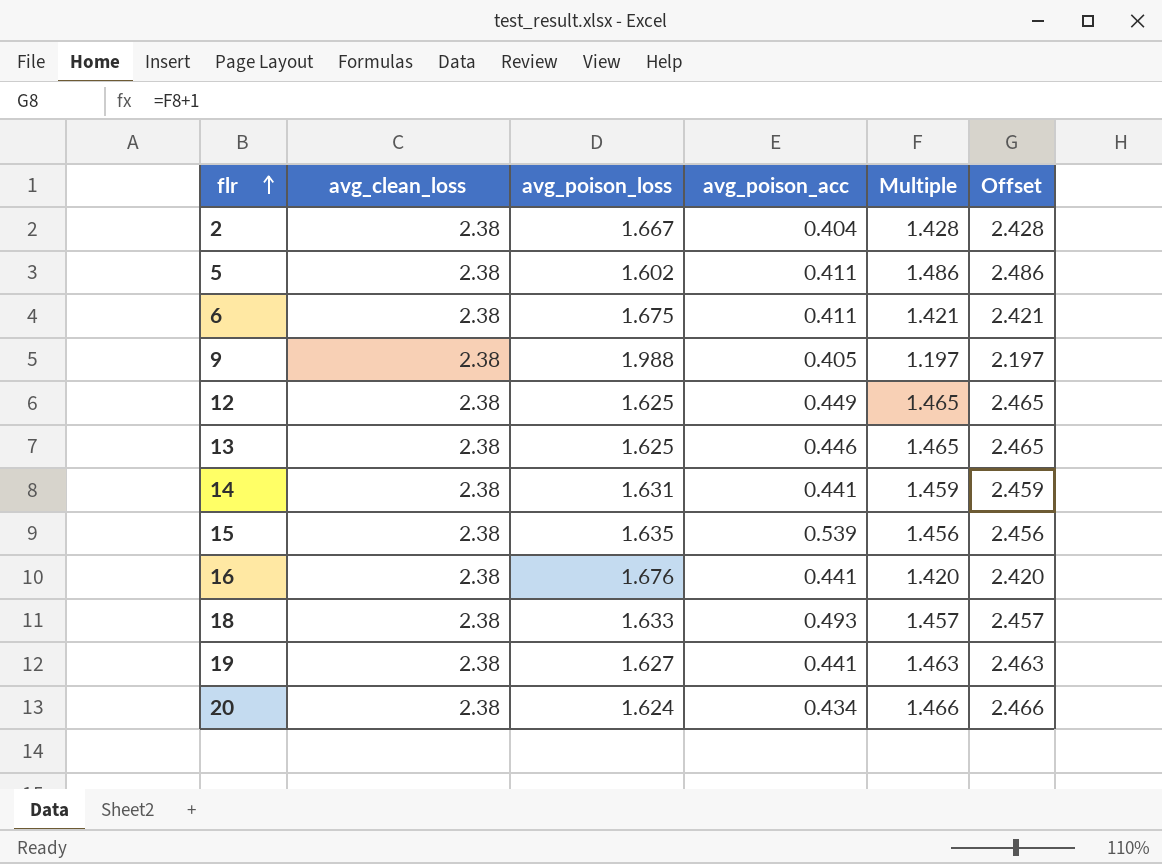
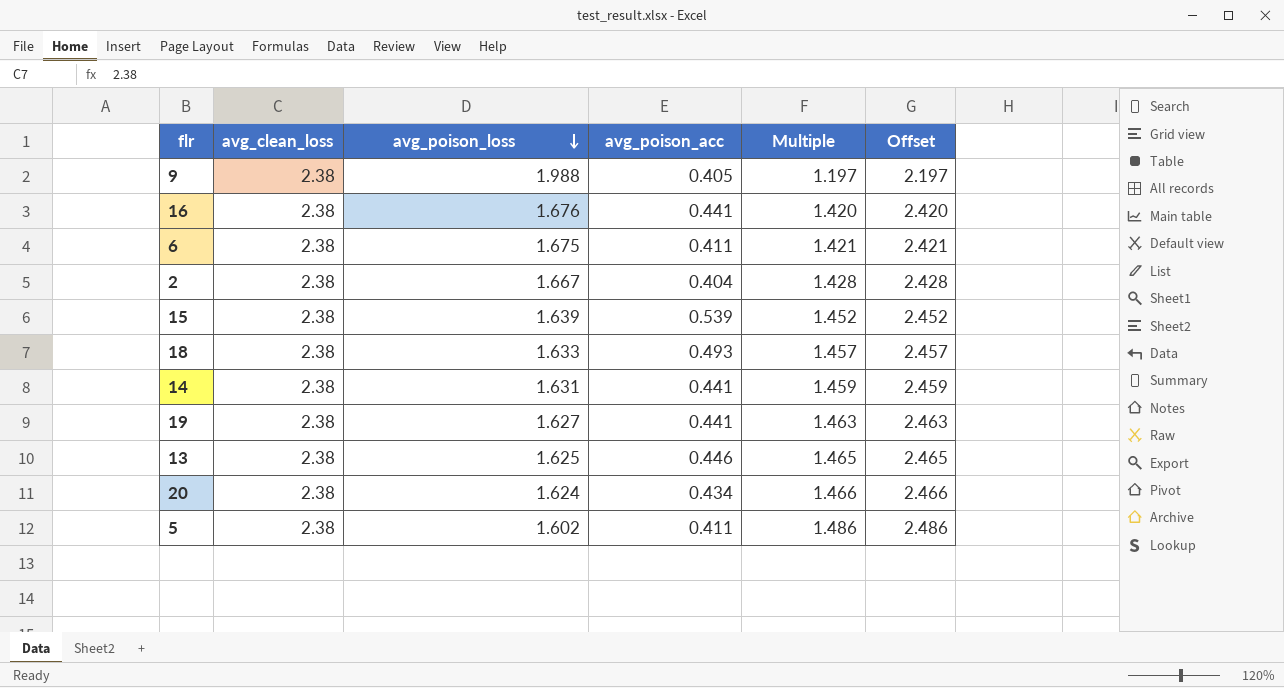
row order: flr ascending -> avg_poison_loss descending
row 12: 2.38 | 1.625 | 0.449 | 1.465 | 2.465 -> none
15 | avg_poison_loss: 1.635 -> 1.639
15 | Multiple: 1.456 -> 1.452
15 | Offset: 2.456 -> 2.452

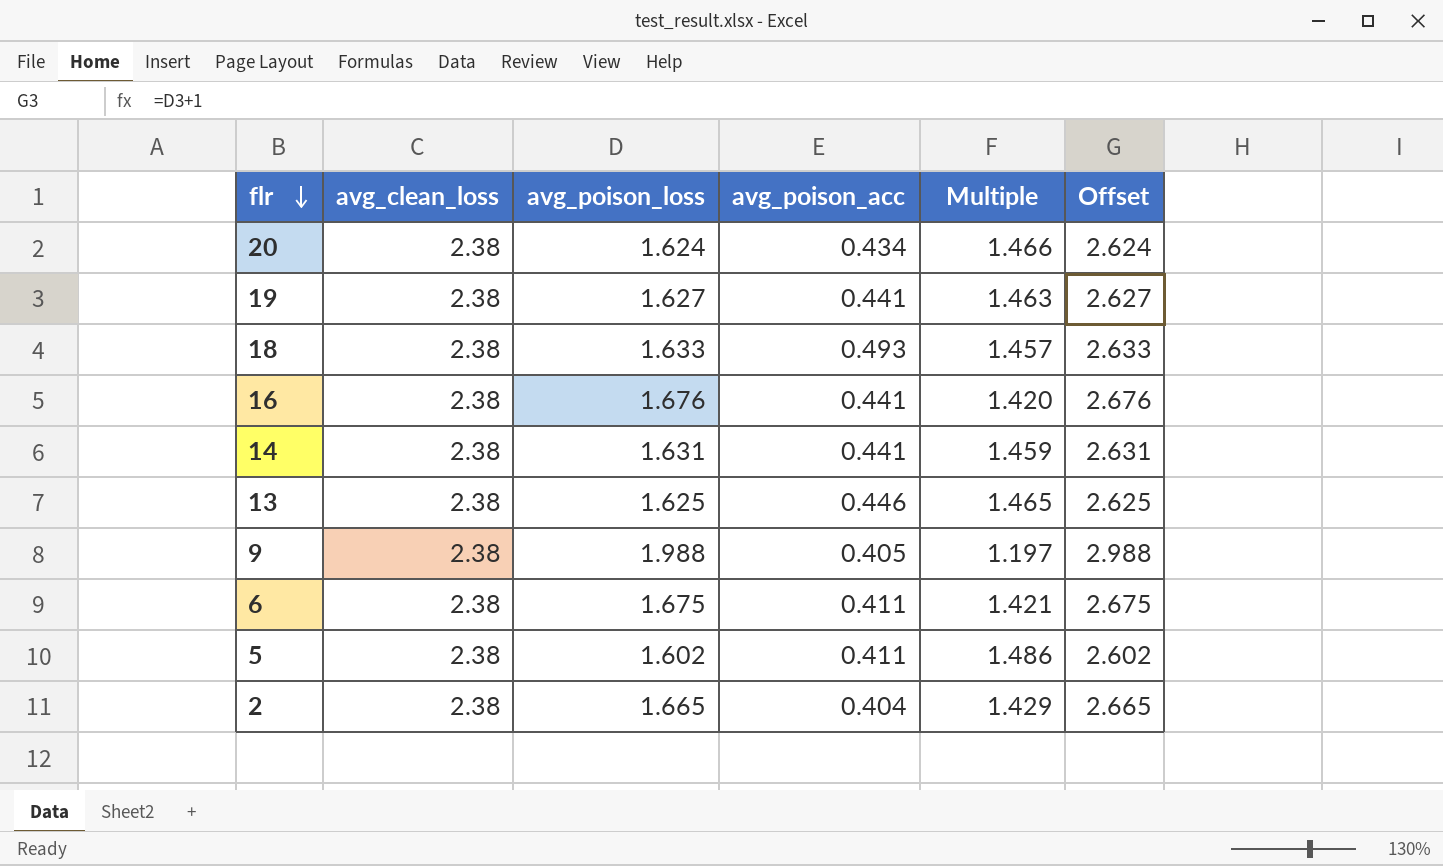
row order: avg_poison_loss descending -> flr descending
column Offset | formula: [Multiple] + 1 -> [avg_poison_loss] + 1
row 15: 2.38 | 1.639 | 0.539 | 1.452 | 2.452 -> none
2 | avg_poison_loss: 1.667 -> 1.665
2 | Multiple: 1.428 -> 1.429

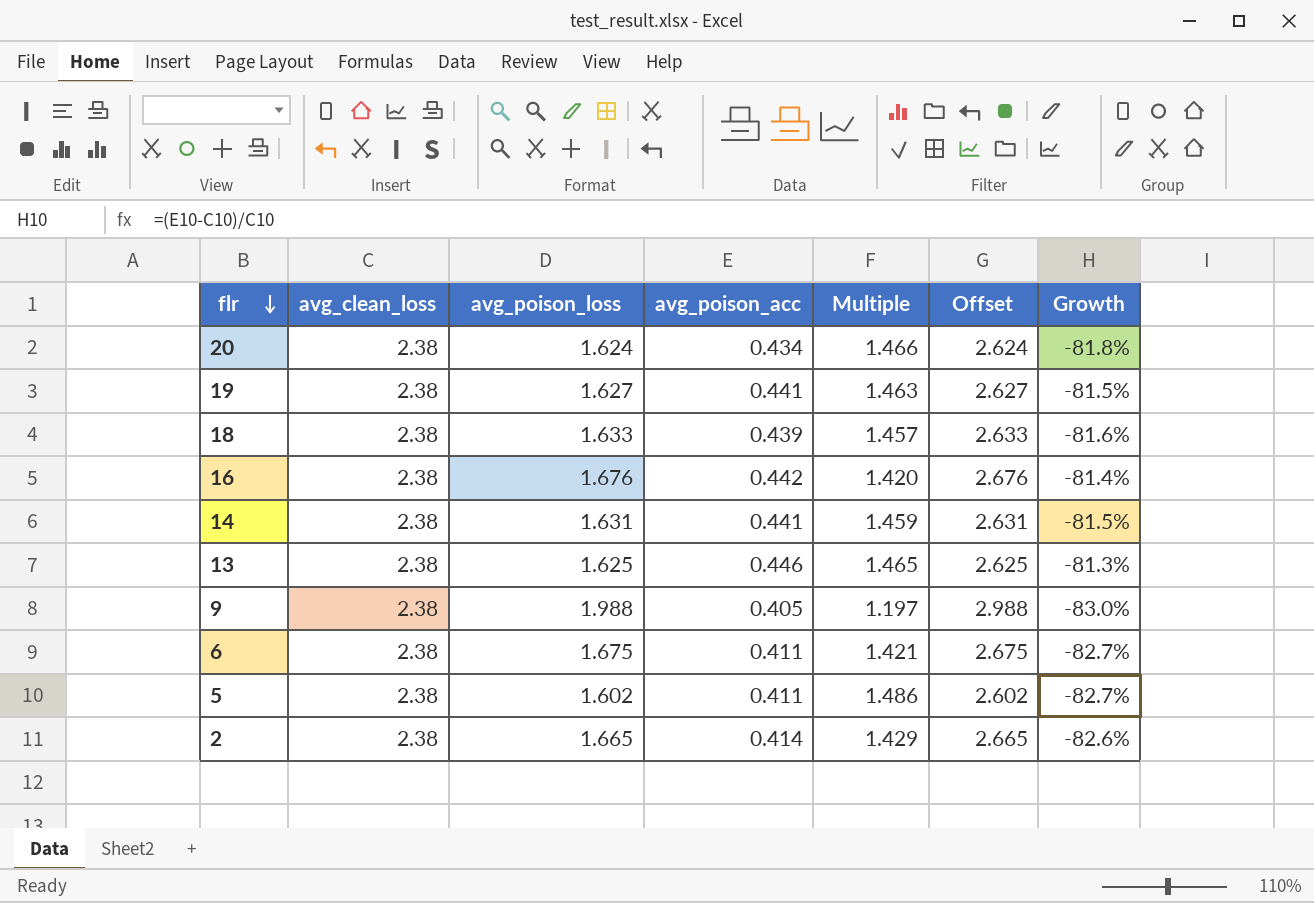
column Growth | formula: none -> ([avg_poison_acc] - [avg_clean_loss]) / [avg_clean_loss]
18 | avg_poison_acc: 0.493 -> 0.439
16 | avg_poison_acc: 0.441 -> 0.442
2 | avg_poison_acc: 0.404 -> 0.414

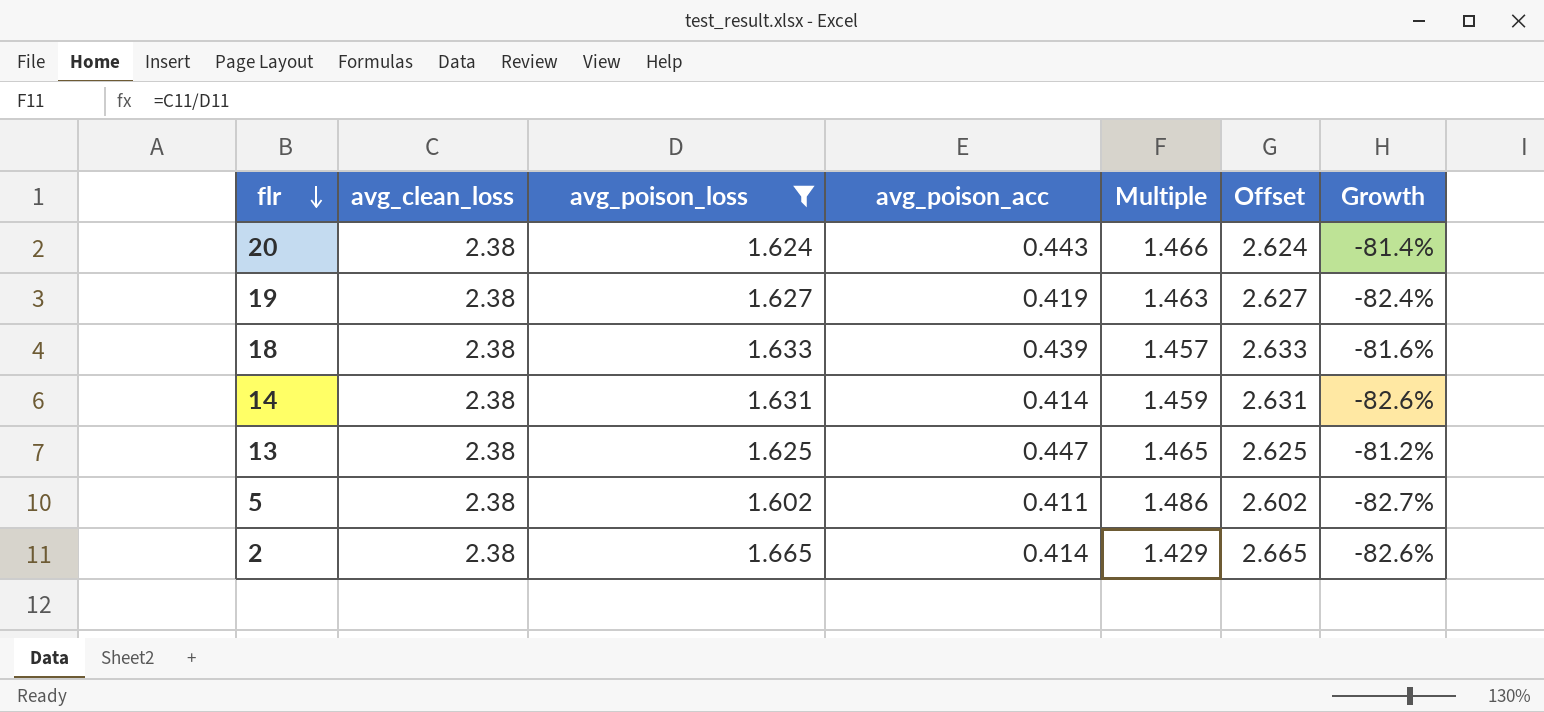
filter: none -> avg_poison_loss <= 1.665
20 | avg_poison_acc: 0.434 -> 0.443
20 | Growth: -81.8% -> -81.4%
19 | avg_poison_acc: 0.441 -> 0.419
19 | Growth: -81.5% -> -82.4%
14 | avg_poison_acc: 0.441 -> 0.414
14 | Growth: -81.5% -> -82.6%
13 | avg_poison_acc: 0.446 -> 0.447
13 | Growth: -81.3% -> -81.2%

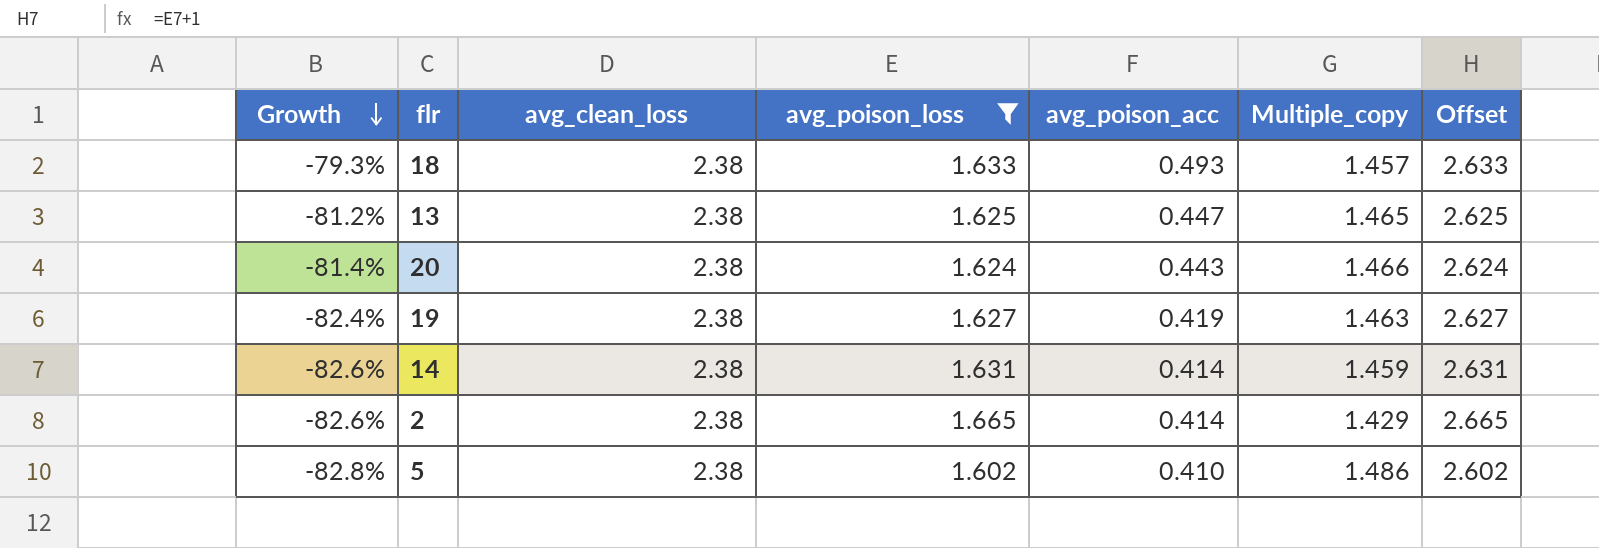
row order: flr descending -> Growth descending
column Growth | position: 7 -> 1
column name: Multiple -> Multiple_copy
18 | Growth: -81.6% -> -79.3%
18 | avg_poison_acc: 0.439 -> 0.493
5 | Growth: -82.7% -> -82.8%
5 | avg_poison_acc: 0.411 -> 0.410

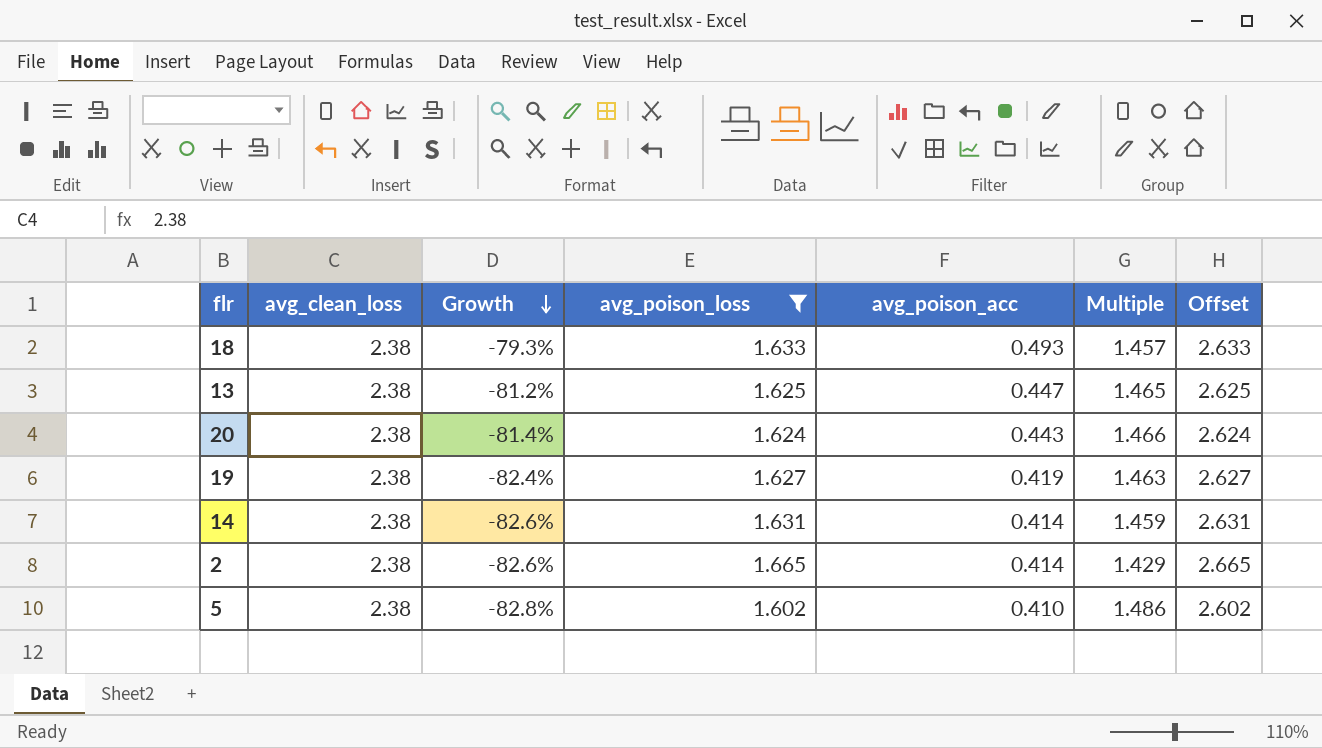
column Growth | position: 1 -> 3
column name: Multiple_copy -> Multiple

